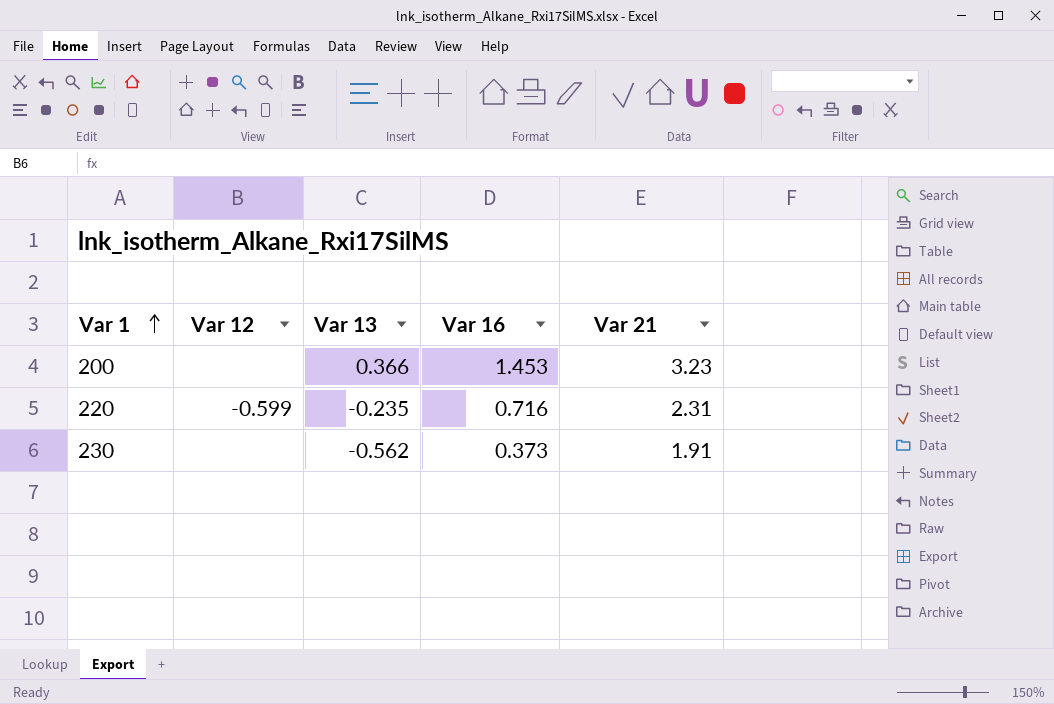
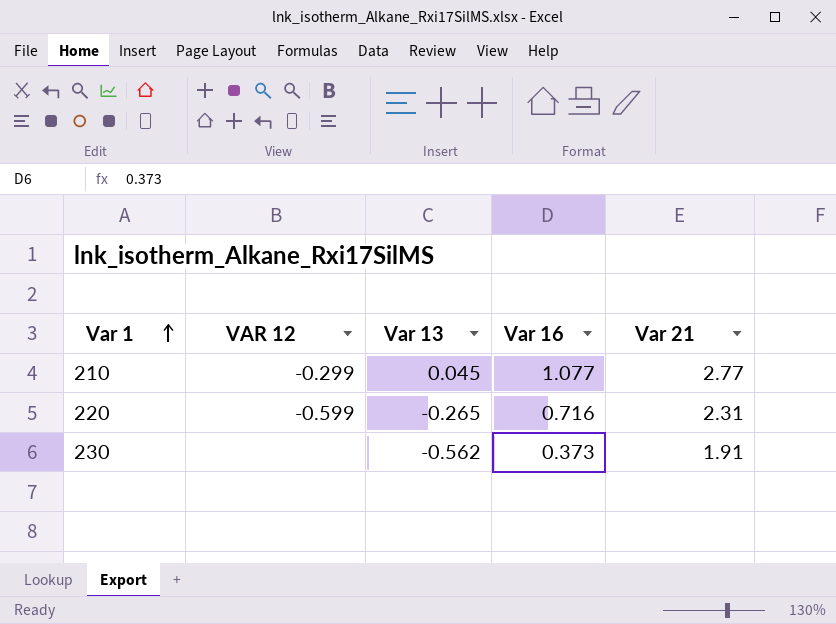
column name: Var 12 -> VAR 12
row 200: none | 0.366 | 1.453 | 3.23 -> none
row 210: none -> -0.299 | 0.045 | 1.077 | 2.77
220 | Var 13: -0.235 -> -0.265

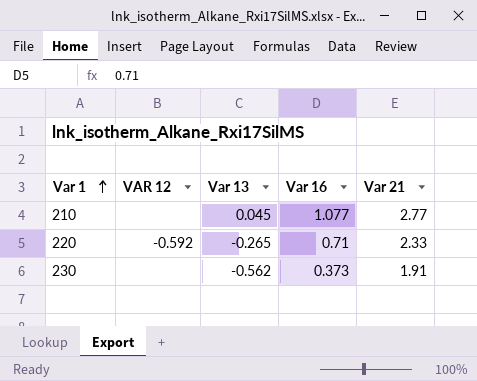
210 | VAR 12: -0.299 -> none
220 | VAR 12: -0.599 -> -0.592
220 | Var 16: 0.716 -> 0.71
220 | Var 21: 2.31 -> 2.33

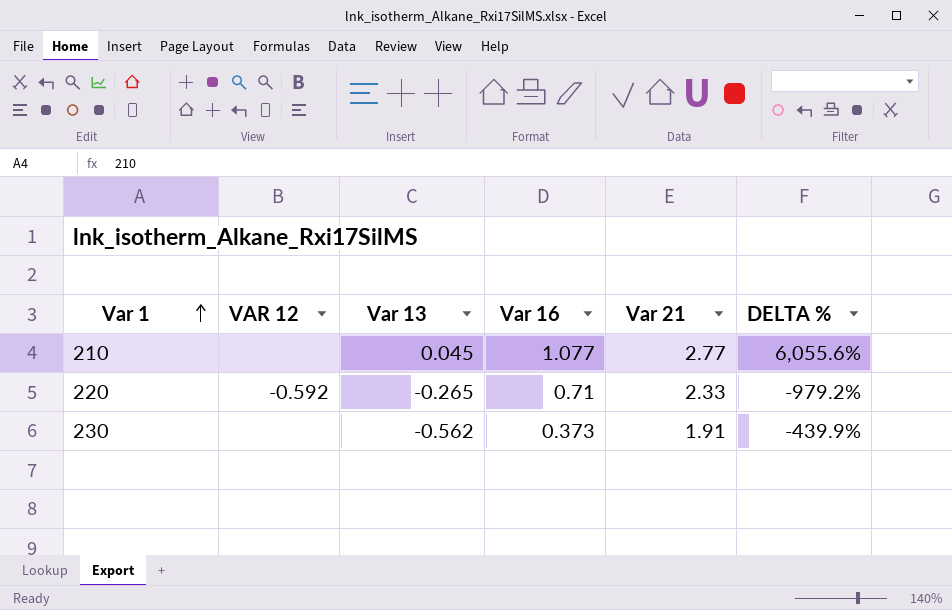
column DELTA % | formula: none -> ([Var 21] - [Var 13]) / [Var 13]

